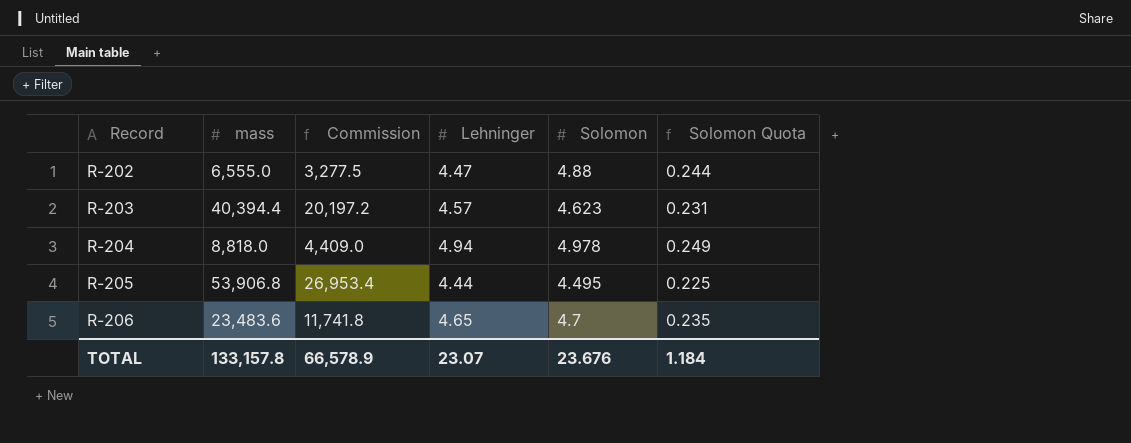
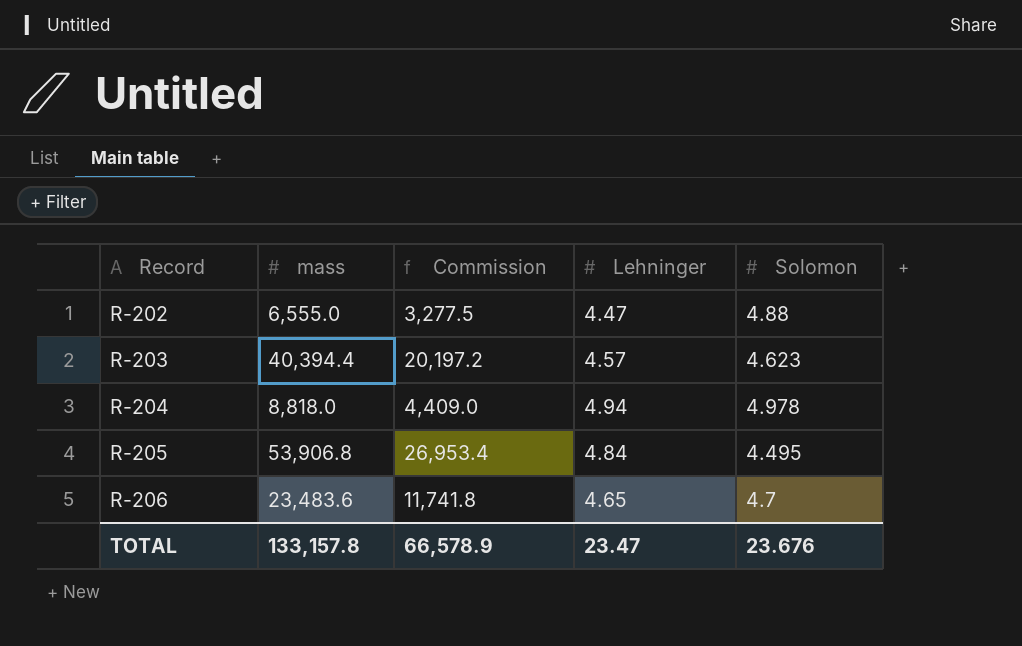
column Solomon Quota | formula: [Solomon] * 0.05 -> none
R-205 | Lehninger: 4.44 -> 4.84
TOTAL | Lehninger: 23.07 -> 23.47

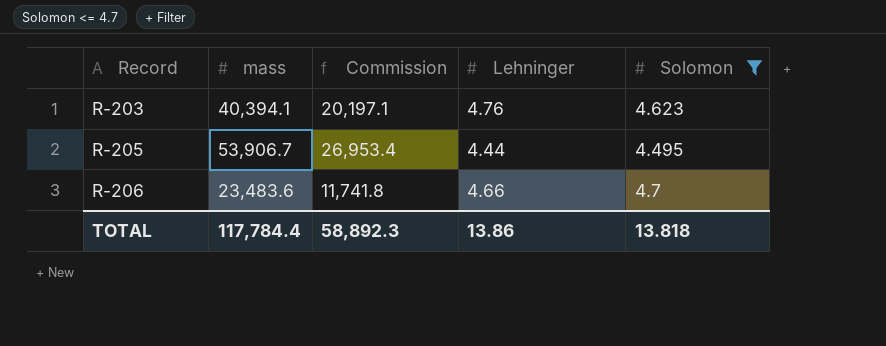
filter: none -> Solomon <= 4.7
R-203 | mass: 40,394.4 -> 40,394.1
R-203 | Commission: 20,197.2 -> 20,197.1
R-203 | Lehninger: 4.57 -> 4.76
R-205 | mass: 53,906.8 -> 53,906.7
R-205 | Lehninger: 4.84 -> 4.44
R-206 | Lehninger: 4.65 -> 4.66
TOTAL | mass: 133,157.8 -> 117,784.4
TOTAL | Commission: 66,578.9 -> 58,892.3
TOTAL | Lehninger: 23.47 -> 13.86
TOTAL | Solomon: 23.676 -> 13.818

